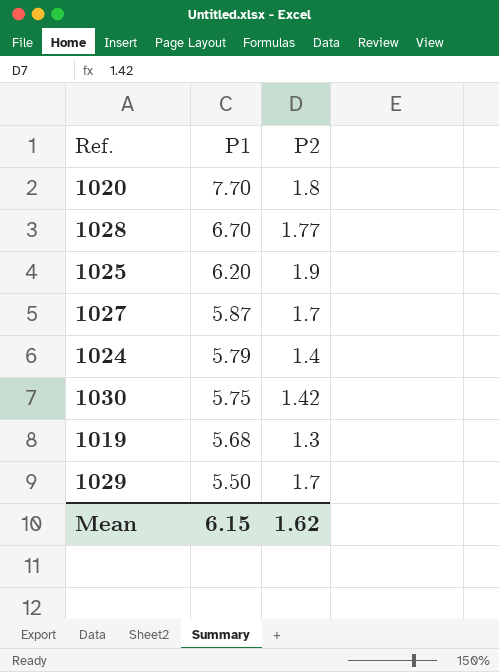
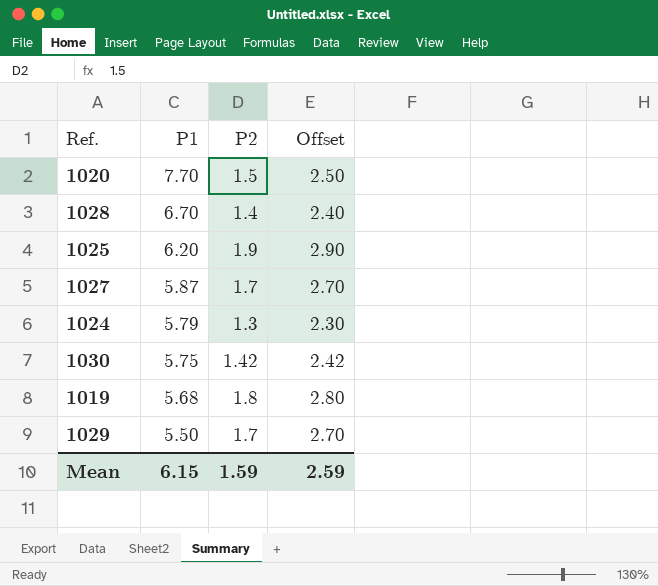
column Offset | formula: none -> [P2] + 1
1020 | P2: 1.8 -> 1.5
1028 | P2: 1.77 -> 1.4
1024 | P2: 1.4 -> 1.3
1019 | P2: 1.3 -> 1.8
Mean | P2: 1.62 -> 1.59

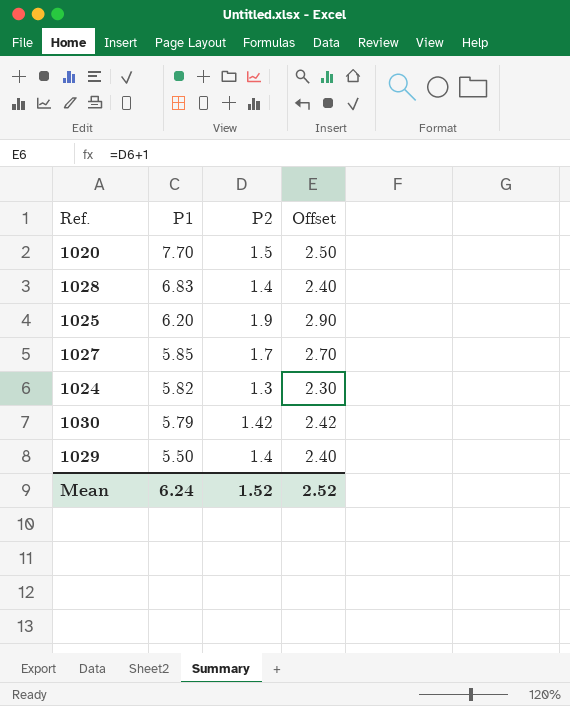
row 1019: 5.68 | 1.8 | 2.80 -> none
1028 | P1: 6.70 -> 6.83
1027 | P1: 5.87 -> 5.85
1024 | P1: 5.79 -> 5.82
1030 | P1: 5.75 -> 5.79
1029 | P2: 1.7 -> 1.4
1029 | Offset: 2.70 -> 2.40
Mean | P1: 6.15 -> 6.24
Mean | P2: 1.59 -> 1.52
Mean | Offset: 2.59 -> 2.52

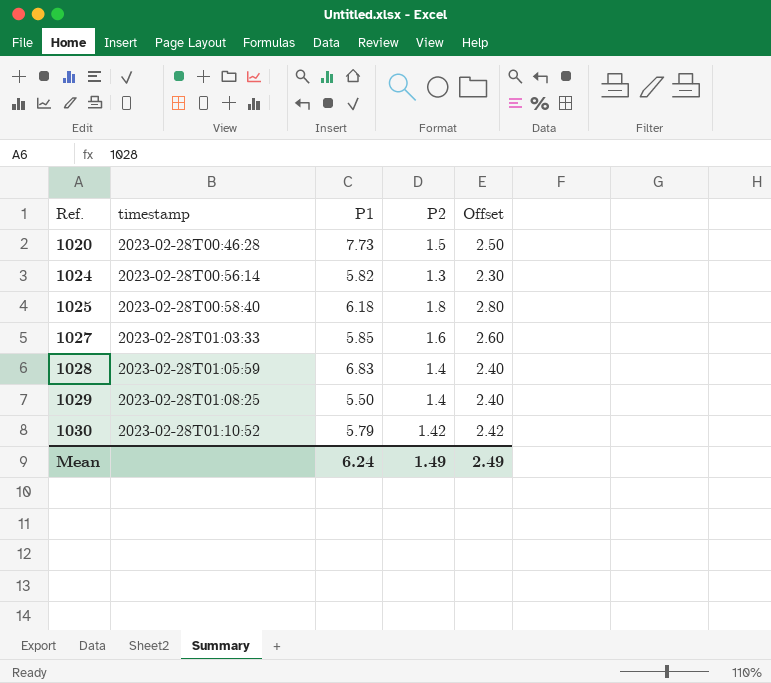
row order: P1 descending -> Ref. ascending
column timestamp | position: none -> 2
1020 | P1: 7.70 -> 7.73
1025 | P1: 6.20 -> 6.18
1025 | P2: 1.9 -> 1.8
1025 | Offset: 2.90 -> 2.80
1027 | P2: 1.7 -> 1.6
1027 | Offset: 2.70 -> 2.60
Mean | P2: 1.52 -> 1.49
Mean | Offset: 2.52 -> 2.49

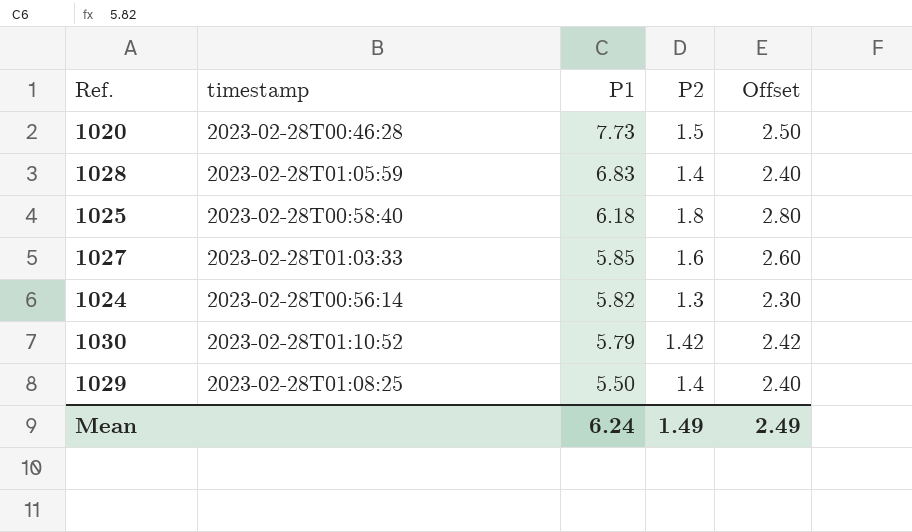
row order: Ref. ascending -> P1 descending

